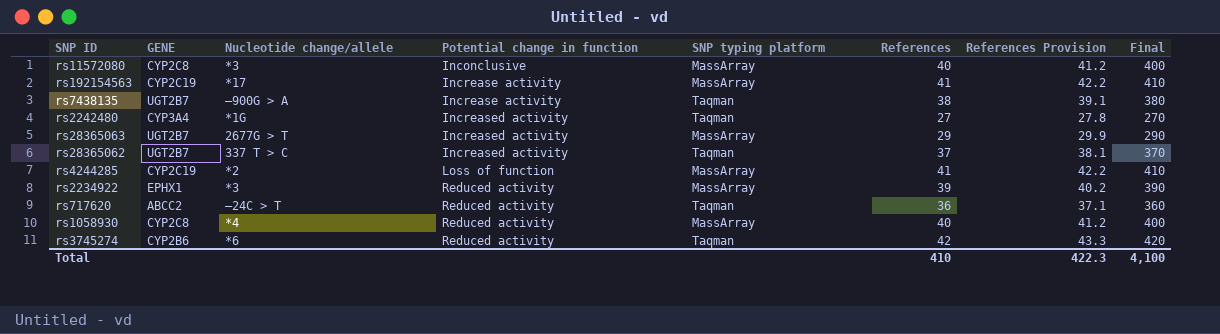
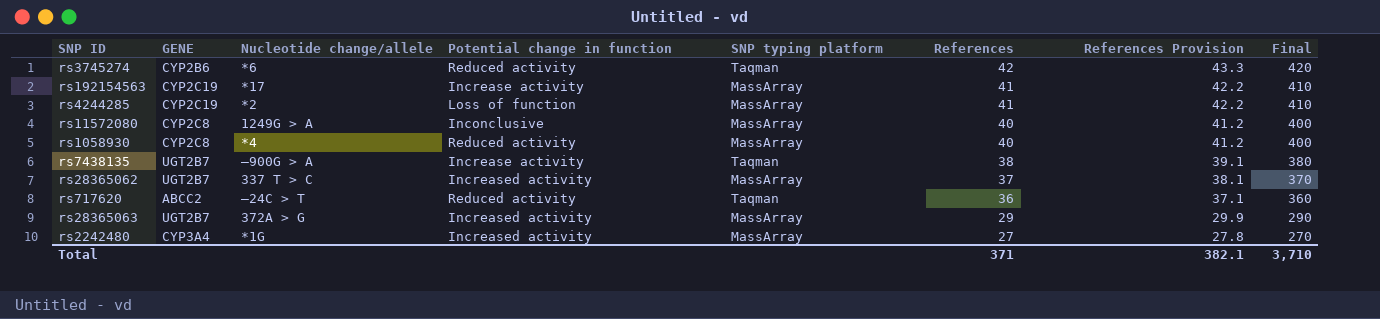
row order: Potential change in function ascending -> References descending
row rs2234922: EPHX1 | *3 | Reduced activity | MassArray | 39 | 40.2 | 390 -> none
rs11572080 | Nucleotide change/allele: *3 -> 1249G > A
rs28365062 | SNP typing platform: Taqman -> MassArray
rs28365063 | Nucleotide change/allele: 2677G > T -> 372A > G
rs2242480 | SNP typing platform: Taqman -> MassArray
Total | References: 410 -> 371
Total | References Provision: 422.3 -> 382.1
Total | Final: 4,100 -> 3,710

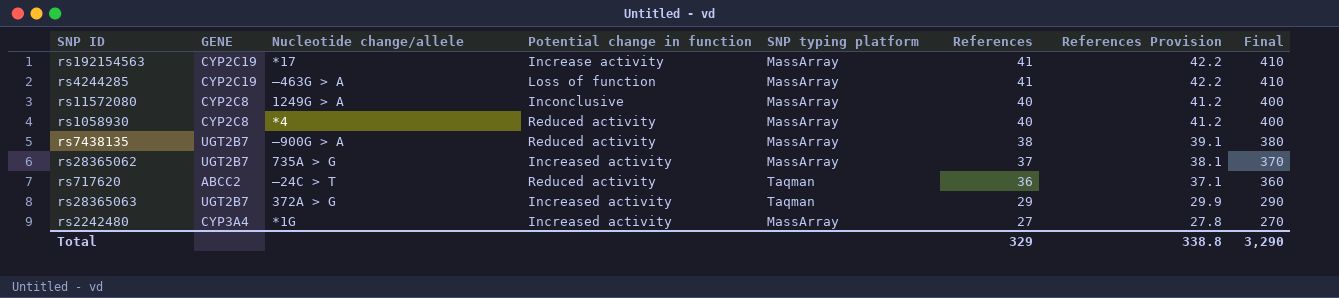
row rs3745274: CYP2B6 | *6 | Reduced activity | Taqman | 42 | 43.3 | 420 -> none
rs4244285 | Nucleotide change/allele: *2 -> –463G > A
rs7438135 | Potential change in function: Increase activity -> Reduced activity
rs7438135 | SNP typing platform: Taqman -> MassArray
rs28365062 | Nucleotide change/allele: 337 T > C -> 735A > G
rs28365063 | SNP typing platform: MassArray -> Taqman
Total | References: 371 -> 329
Total | References Provision: 382.1 -> 338.8
Total | Final: 3,710 -> 3,290

